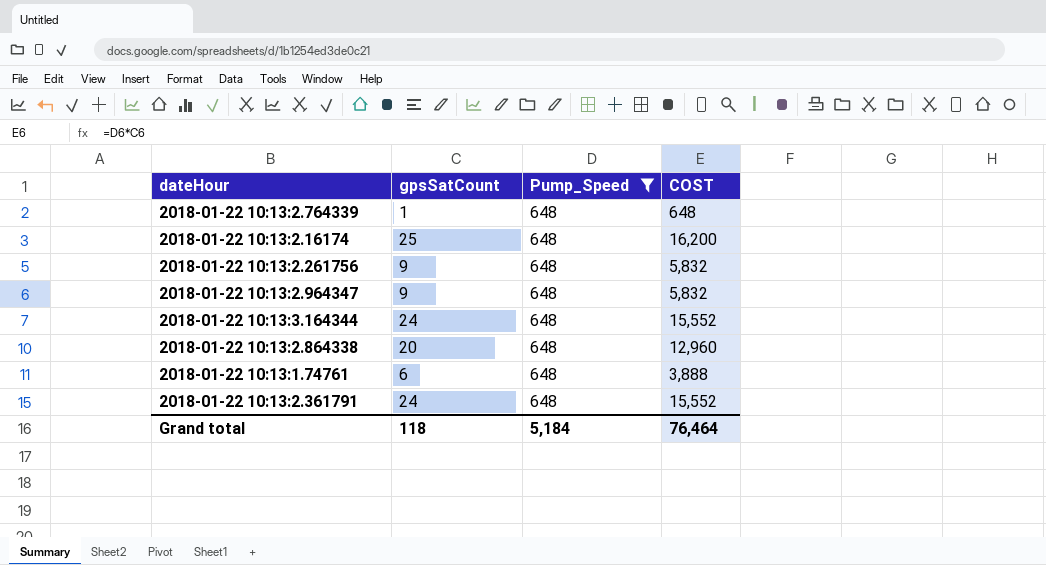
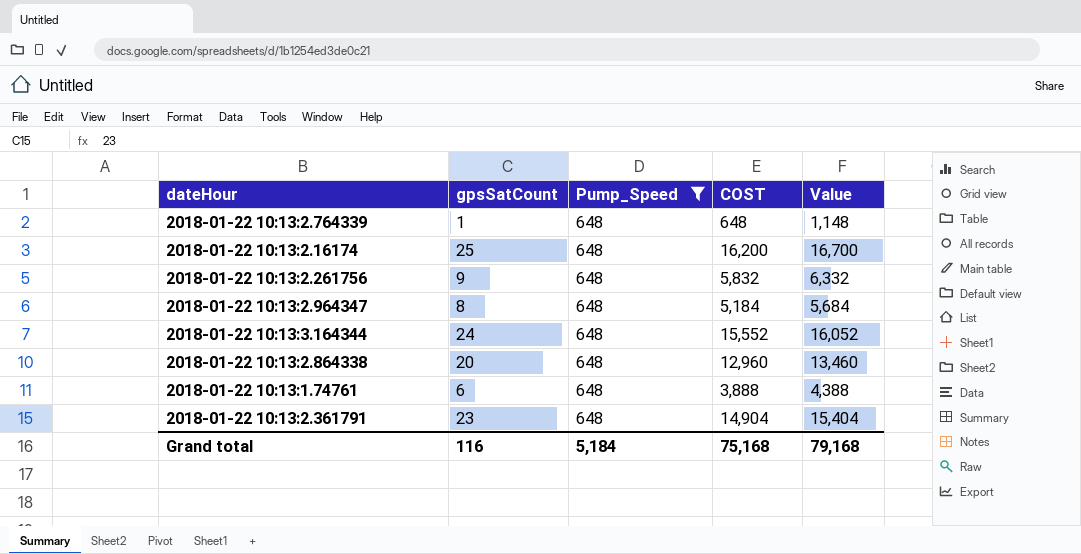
column Value | formula: none -> [COST] + 500
2018-01-22 10:13:2.964347 | gpsSatCount: 9 -> 8
2018-01-22 10:13:2.964347 | COST: 5,832 -> 5,184
2018-01-22 10:13:2.361791 | gpsSatCount: 24 -> 23
2018-01-22 10:13:2.361791 | COST: 15,552 -> 14,904
Grand total | gpsSatCount: 118 -> 116
Grand total | COST: 76,464 -> 75,168

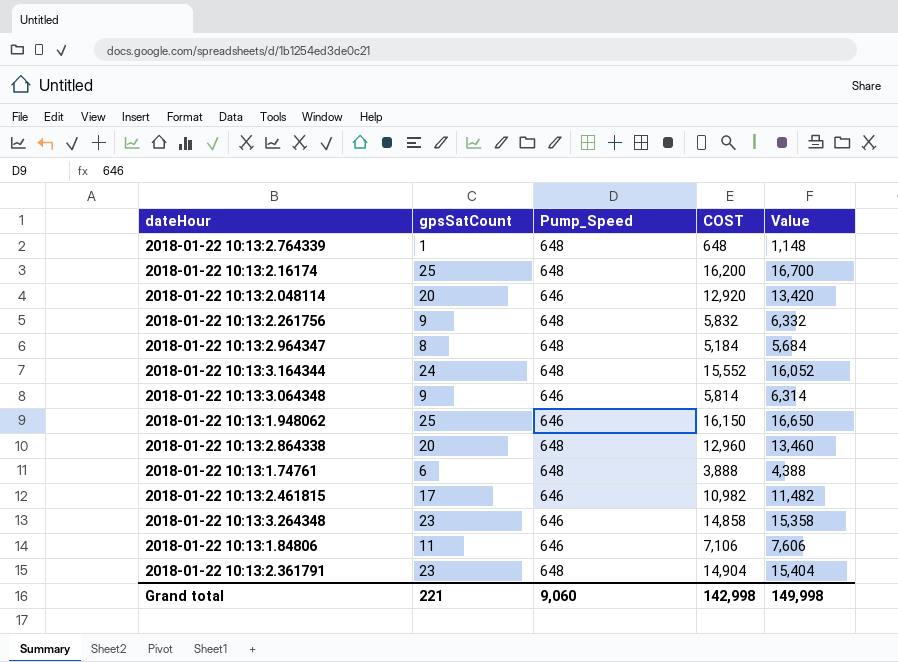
filter: Pump_Speed = 648 -> none
Grand total | gpsSatCount: 116 -> 221
Grand total | Pump_Speed: 5,184 -> 9,060
Grand total | COST: 75,168 -> 142,998
Grand total | Value: 79,168 -> 149,998

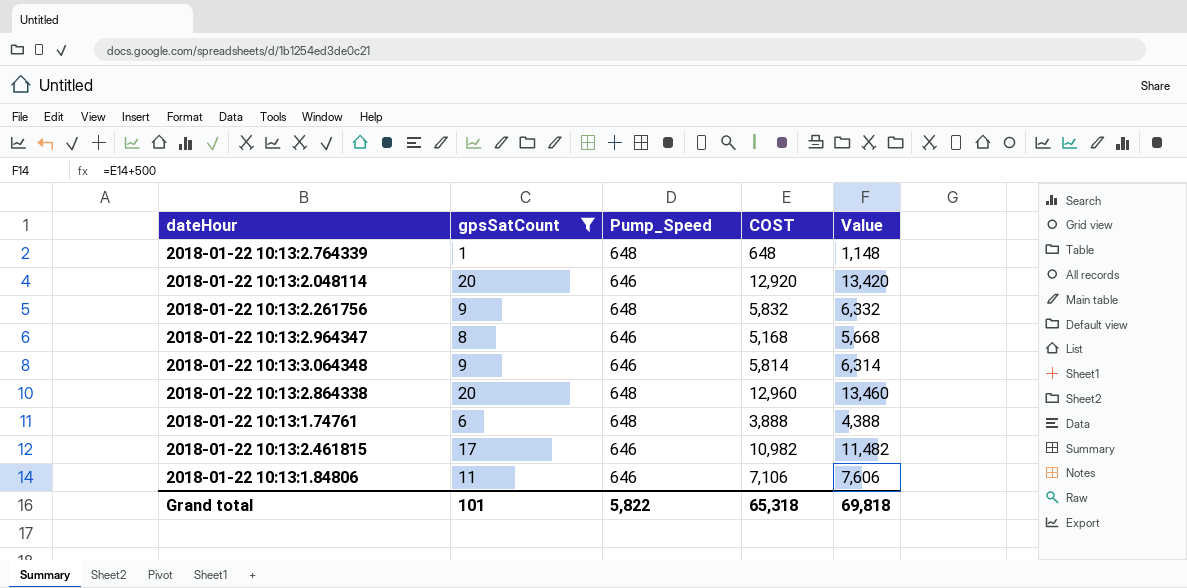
filter: none -> gpsSatCount <= 20
2018-01-22 10:13:2.964347 | Pump_Speed: 648 -> 646
2018-01-22 10:13:2.964347 | COST: 5,184 -> 5,168
2018-01-22 10:13:2.964347 | Value: 5,684 -> 5,668
Grand total | gpsSatCount: 221 -> 101
Grand total | Pump_Speed: 9,060 -> 5,822
Grand total | COST: 142,998 -> 65,318
Grand total | Value: 149,998 -> 69,818

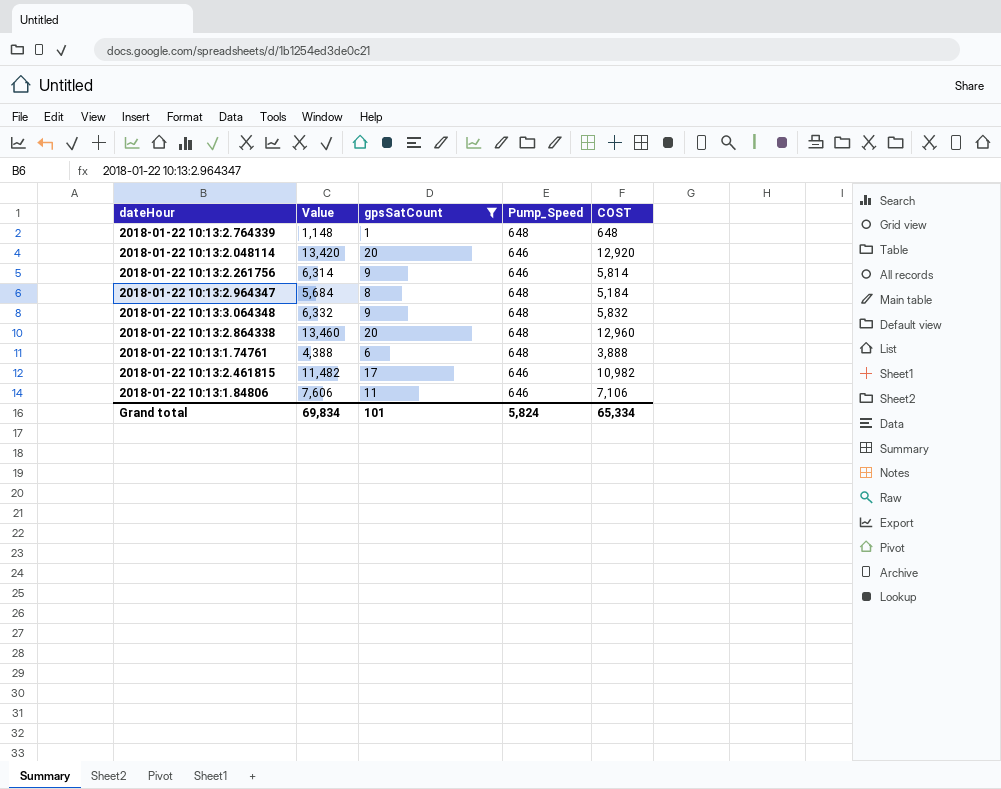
column Value | position: 5 -> 2
2018-01-22 10:13:2.261756 | Value: 6,332 -> 6,314
2018-01-22 10:13:2.261756 | Pump_Speed: 648 -> 646
2018-01-22 10:13:2.261756 | COST: 5,832 -> 5,814
2018-01-22 10:13:2.964347 | Value: 5,668 -> 5,684
2018-01-22 10:13:2.964347 | Pump_Speed: 646 -> 648
2018-01-22 10:13:2.964347 | COST: 5,168 -> 5,184
2018-01-22 10:13:3.064348 | Value: 6,314 -> 6,332
2018-01-22 10:13:3.064348 | Pump_Speed: 646 -> 648
2018-01-22 10:13:3.064348 | COST: 5,814 -> 5,832
Grand total | Value: 69,818 -> 69,834
Grand total | Pump_Speed: 5,822 -> 5,824
Grand total | COST: 65,318 -> 65,334

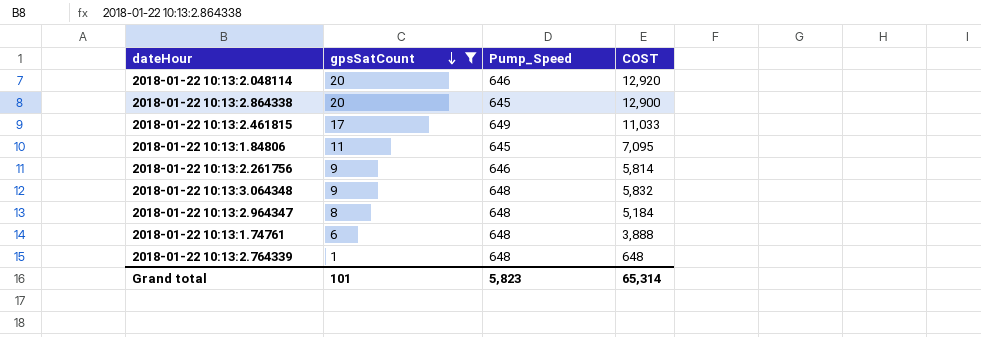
row order: none -> gpsSatCount descending
column Value | formula: [COST] + 500 -> none
2018-01-22 10:13:2.864338 | Pump_Speed: 648 -> 645
2018-01-22 10:13:2.864338 | COST: 12,960 -> 12,900
2018-01-22 10:13:2.461815 | Pump_Speed: 646 -> 649
2018-01-22 10:13:2.461815 | COST: 10,982 -> 11,033
2018-01-22 10:13:1.84806 | Pump_Speed: 646 -> 645
2018-01-22 10:13:1.84806 | COST: 7,106 -> 7,095
Grand total | Pump_Speed: 5,824 -> 5,823
Grand total | COST: 65,334 -> 65,314

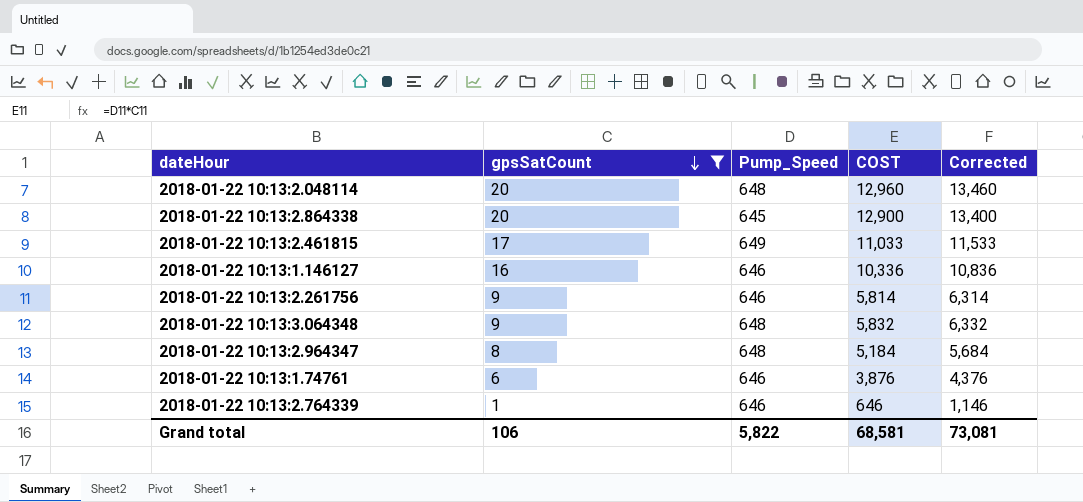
column Corrected | formula: none -> [COST] + 500
row 2018-01-22 10:13:1.84806: 11 | 645 | 7,095 -> none
2018-01-22 10:13:2.048114 | Pump_Speed: 646 -> 648
2018-01-22 10:13:2.048114 | COST: 12,920 -> 12,960
row 2018-01-22 10:13:1.146127: none -> 16 | 646 | 10,336 | 10,836
2018-01-22 10:13:1.74761 | Pump_Speed: 648 -> 646
2018-01-22 10:13:1.74761 | COST: 3,888 -> 3,876
2018-01-22 10:13:2.764339 | Pump_Speed: 648 -> 646
2018-01-22 10:13:2.764339 | COST: 648 -> 646
Grand total | gpsSatCount: 101 -> 106
Grand total | Pump_Speed: 5,823 -> 5,822
Grand total | COST: 65,314 -> 68,581

